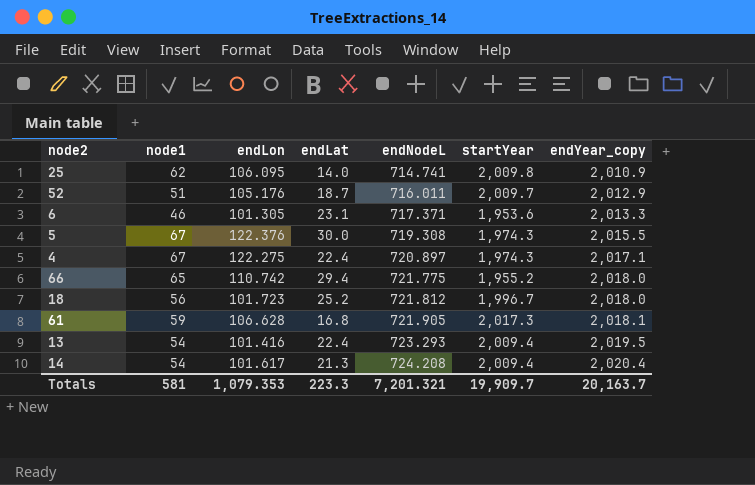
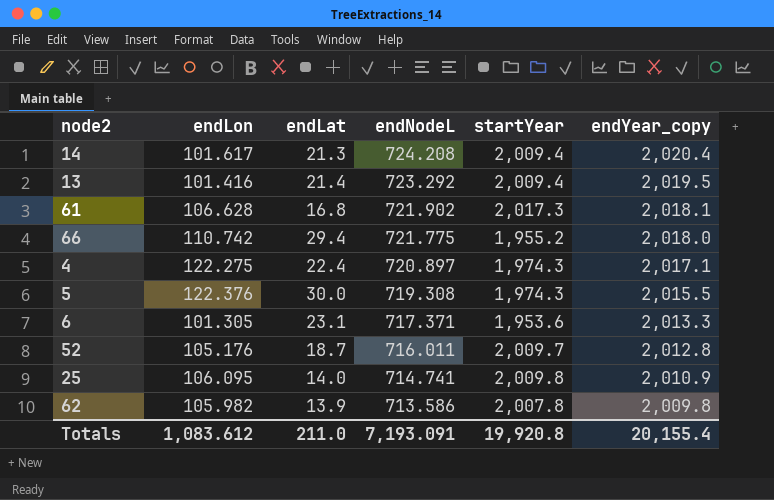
row order: endNodeL ascending -> endNodeL descending
column node1 | position: 2 -> none
row 18: 56 | 101.723 | 25.2 | 721.812 | 1,996.7 | 2,018.0 -> none
13 | endLat: 22.4 -> 21.4
13 | endNodeL: 723.293 -> 723.292
61 | endNodeL: 721.905 -> 721.902
52 | endYear_copy: 2,012.9 -> 2,012.8
row 62: none -> 105.982 | 13.9 | 713.586 | 2,007.8 | 2,009.8
Totals | endLon: 1,079.353 -> 1,083.612
Totals | endLat: 223.3 -> 211.0
Totals | endNodeL: 7,201.321 -> 7,193.091
Totals | startYear: 19,909.7 -> 19,920.8
Totals | endYear_copy: 20,163.7 -> 20,155.4

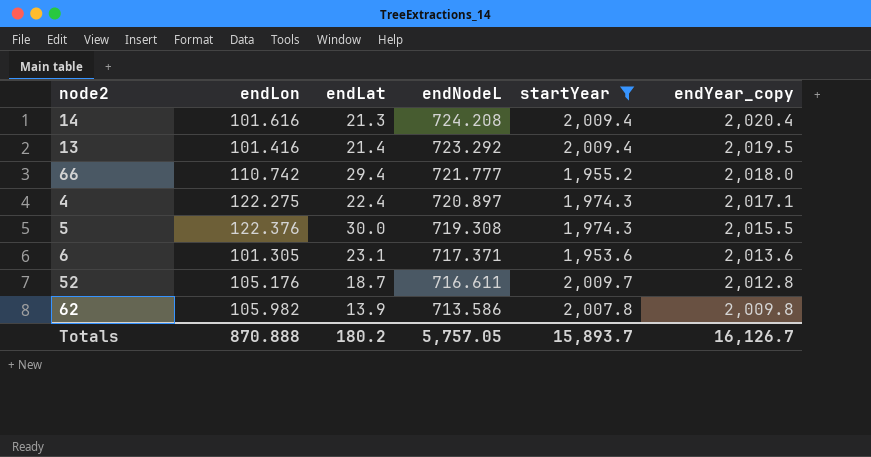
filter: none -> startYear <= 2,009.7
14 | endLon: 101.617 -> 101.616
66 | endNodeL: 721.775 -> 721.777
6 | endYear_copy: 2,013.3 -> 2,013.6
52 | endNodeL: 716.011 -> 716.611
Totals | endLon: 1,083.612 -> 870.888
Totals | endLat: 211.0 -> 180.2
Totals | endNodeL: 7,193.091 -> 5,757.05
Totals | startYear: 19,920.8 -> 15,893.7
Totals | endYear_copy: 20,155.4 -> 16,126.7

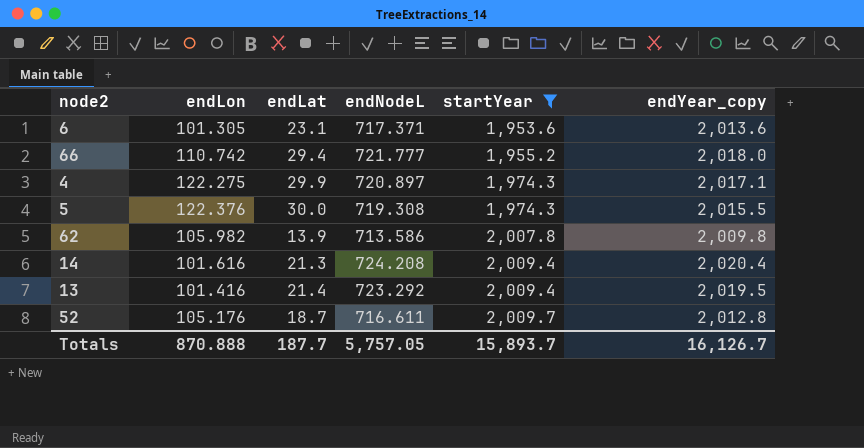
row order: endNodeL descending -> startYear ascending
4 | endLat: 22.4 -> 29.9
Totals | endLat: 180.2 -> 187.7

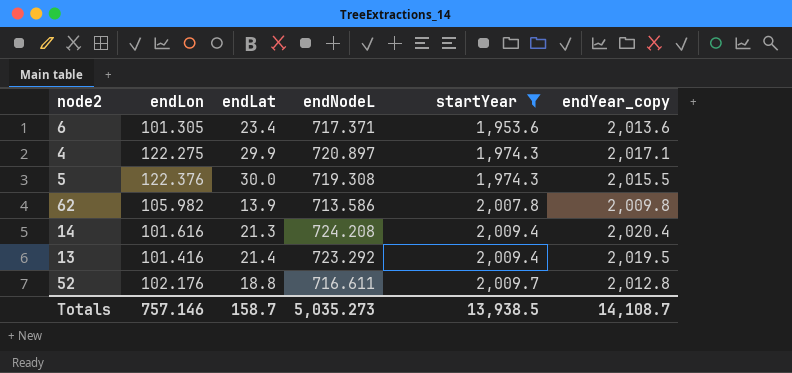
row 66: 110.742 | 29.4 | 721.777 | 1,955.2 | 2,018.0 -> none
6 | endLat: 23.1 -> 23.4
52 | endLon: 105.176 -> 102.176
52 | endLat: 18.7 -> 18.8
Totals | endLon: 870.888 -> 757.146
Totals | endLat: 187.7 -> 158.7
Totals | endNodeL: 5,757.05 -> 5,035.273
Totals | startYear: 15,893.7 -> 13,938.5
Totals | endYear_copy: 16,126.7 -> 14,108.7

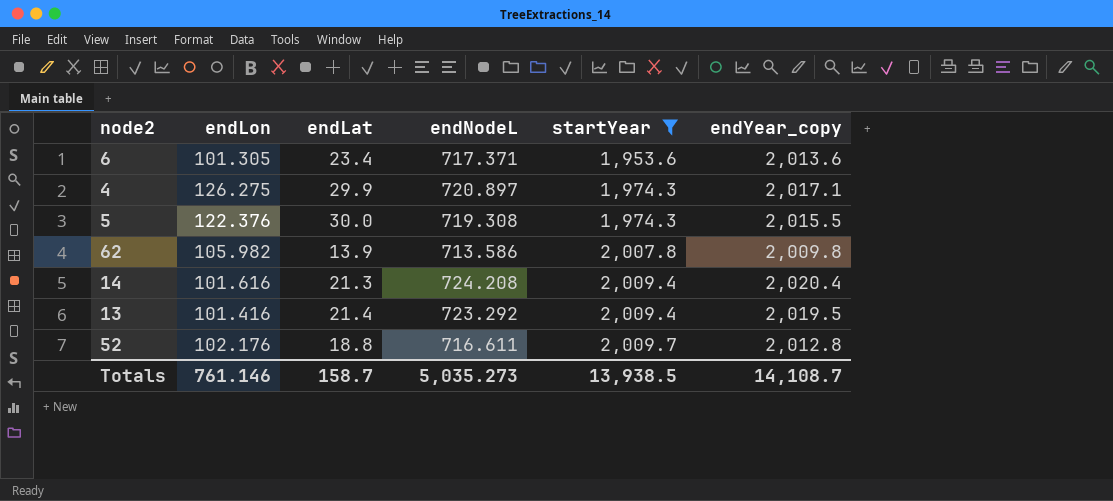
4 | endLon: 122.275 -> 126.275
Totals | endLon: 757.146 -> 761.146

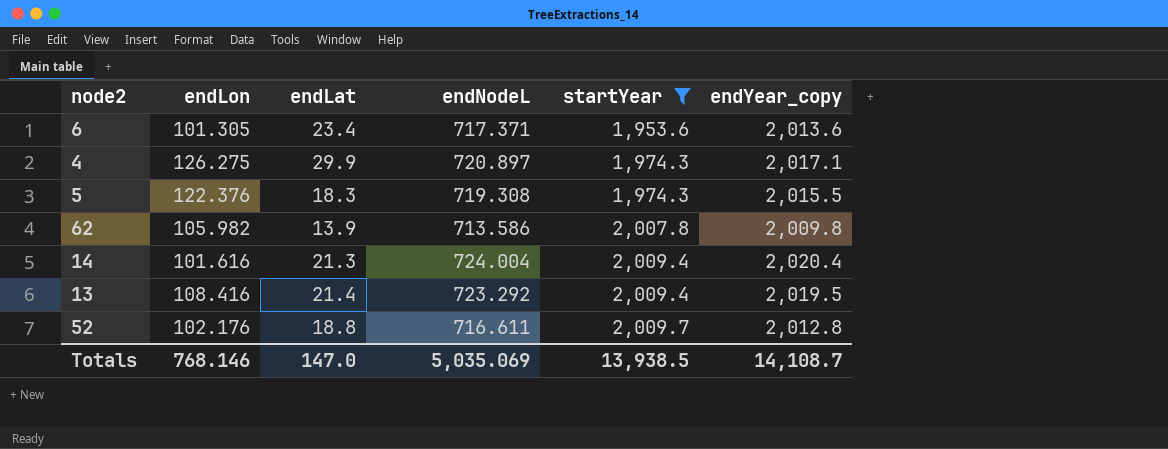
5 | endLat: 30.0 -> 18.3
14 | endNodeL: 724.208 -> 724.004
13 | endLon: 101.416 -> 108.416
Totals | endLon: 761.146 -> 768.146
Totals | endLat: 158.7 -> 147.0
Totals | endNodeL: 5,035.273 -> 5,035.069

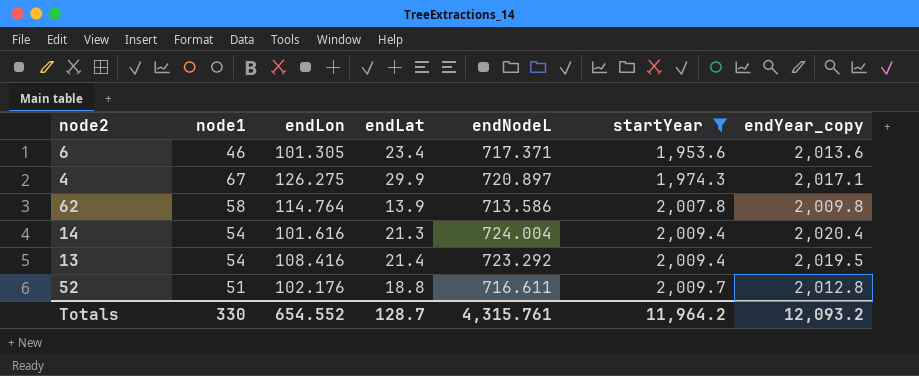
column node1 | position: none -> 2
row 5: 122.376 | 18.3 | 719.308 | 1,974.3 | 2,015.5 -> none
62 | endLon: 105.982 -> 114.764
Totals | endLon: 768.146 -> 654.552
Totals | endLat: 147.0 -> 128.7
Totals | endNodeL: 5,035.069 -> 4,315.761
Totals | startYear: 13,938.5 -> 11,964.2
Totals | endYear_copy: 14,108.7 -> 12,093.2

